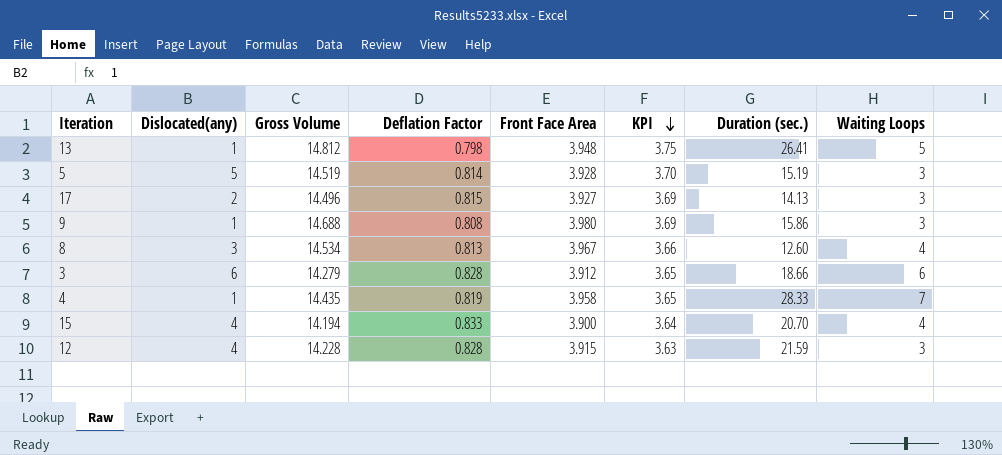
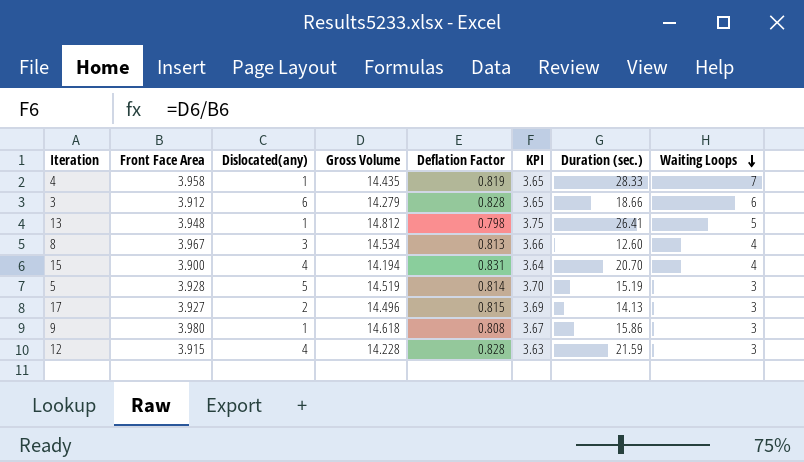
row order: KPI descending -> Waiting Loops descending
column Front Face Area | position: 5 -> 2
15 | Deflation Factor: 0.833 -> 0.831
9 | Gross Volume: 14.688 -> 14.618
9 | KPI: 3.69 -> 3.67

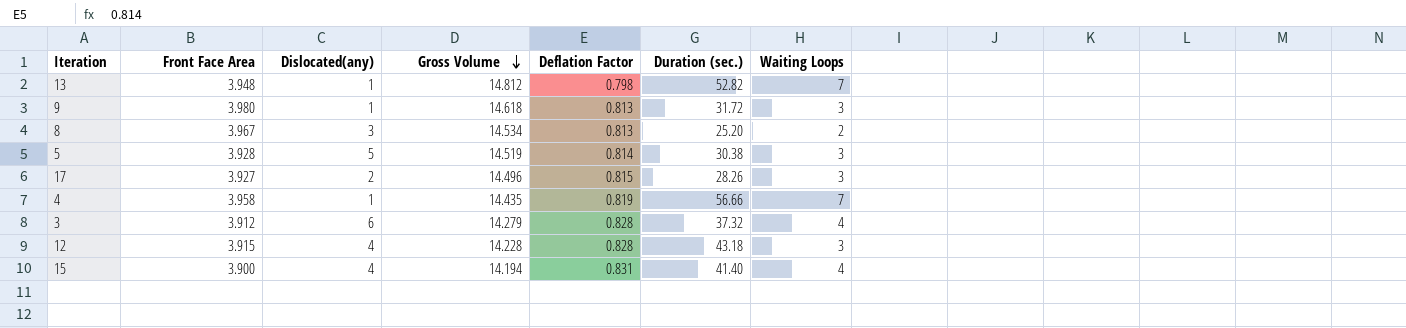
row order: Waiting Loops descending -> Gross Volume descending
column KPI | formula: [Gross Volume] / [Front Face Area] -> none
13 | Duration (sec.): 26.41 -> 52.82
13 | Waiting Loops: 5 -> 7
9 | Deflation Factor: 0.808 -> 0.813
9 | Duration (sec.): 15.86 -> 31.72
8 | Duration (sec.): 12.60 -> 25.20
8 | Waiting Loops: 4 -> 2
5 | Duration (sec.): 15.19 -> 30.38
17 | Duration (sec.): 14.13 -> 28.26
4 | Duration (sec.): 28.33 -> 56.66
3 | Duration (sec.): 18.66 -> 37.32
3 | Waiting Loops: 6 -> 4
12 | Duration (sec.): 21.59 -> 43.18
15 | Duration (sec.): 20.70 -> 41.40

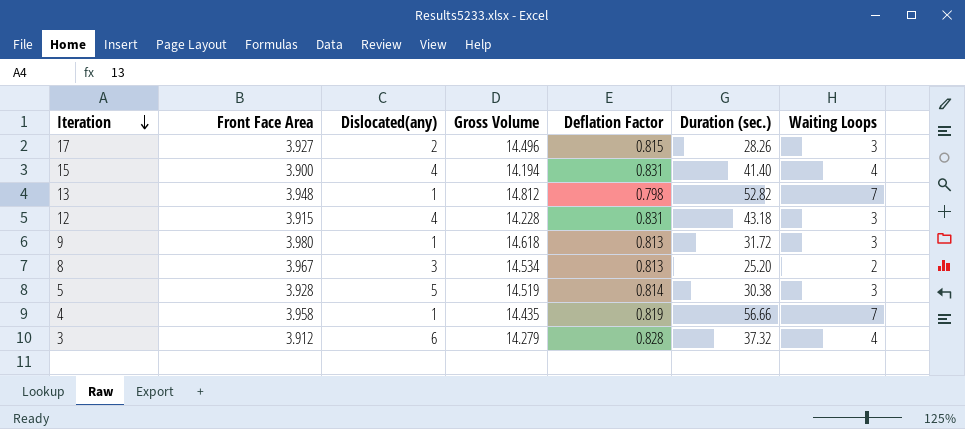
row order: Gross Volume descending -> Iteration descending
12 | Deflation Factor: 0.828 -> 0.831

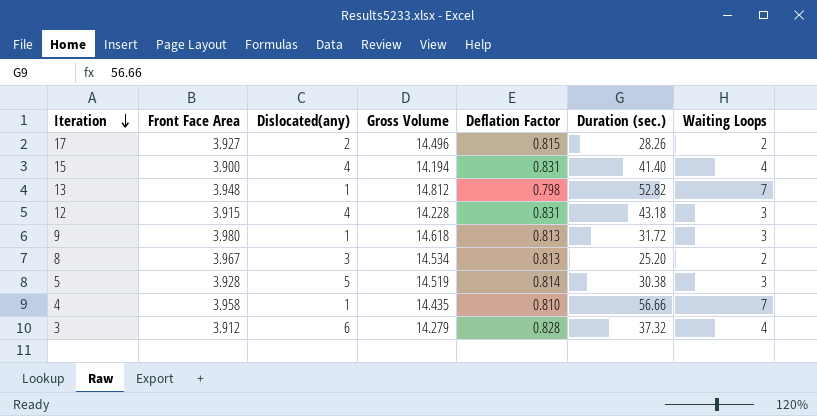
17 | Waiting Loops: 3 -> 2
4 | Deflation Factor: 0.819 -> 0.810

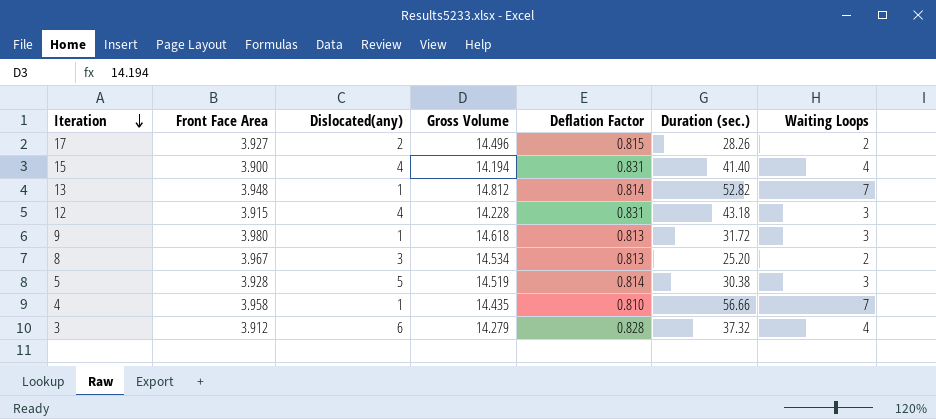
13 | Deflation Factor: 0.798 -> 0.814

